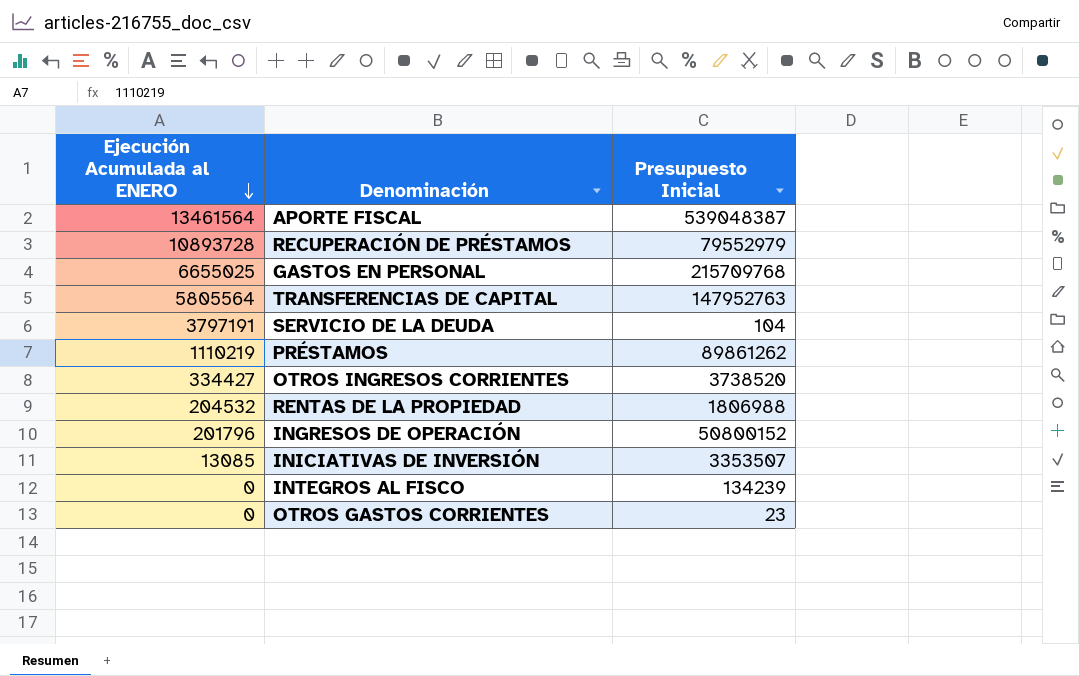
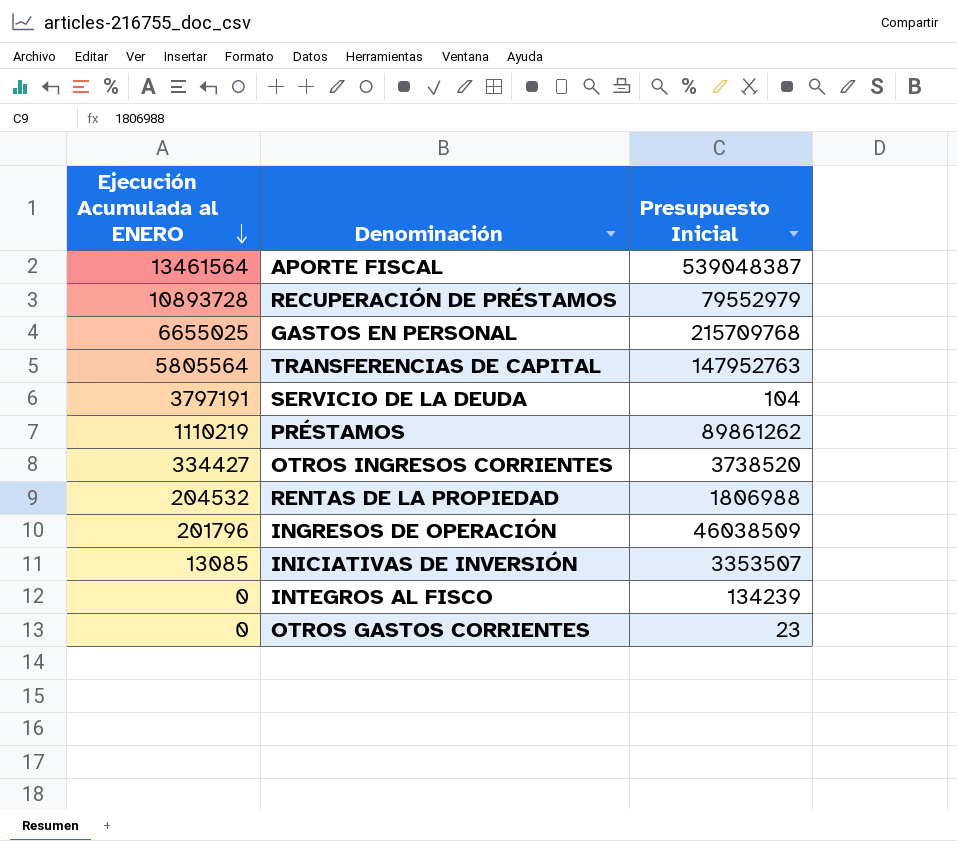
INGRESOS DE OPERACIÓN | Presupuesto Inicial: 50800152 -> 46038509

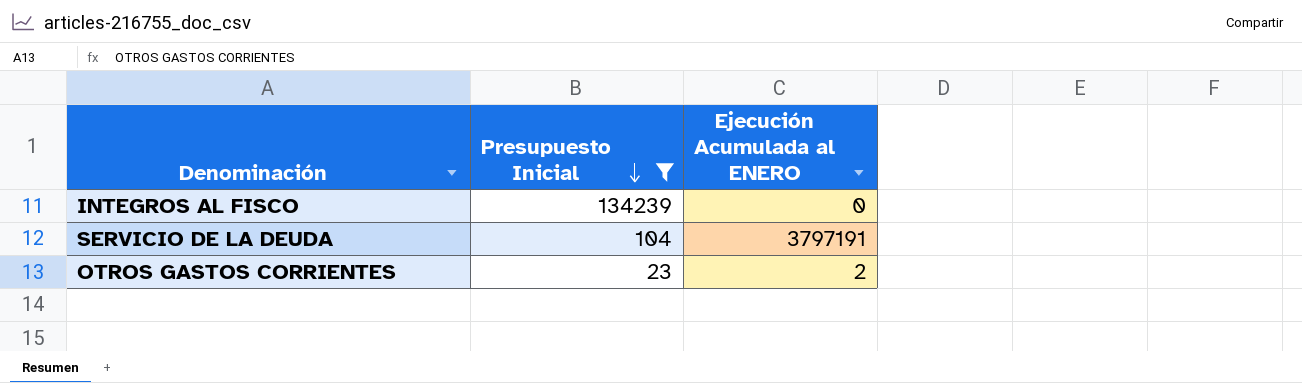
filter: none -> Presupuesto Inicial <= 134239
row order: Ejecución Acumulada al ENERO descending -> Presupuesto Inicial descending
column Ejecución Acumulada al ENERO | position: 1 -> 3
OTROS GASTOS CORRIENTES | Ejecución Acumulada al ENERO: 0 -> 2

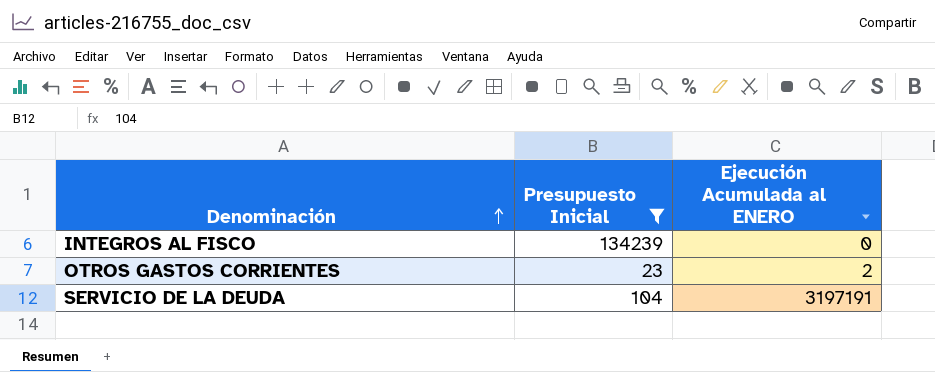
row order: Presupuesto Inicial descending -> Denominación ascending
SERVICIO DE LA DEUDA | Ejecución Acumulada al ENERO: 3797191 -> 3197191

